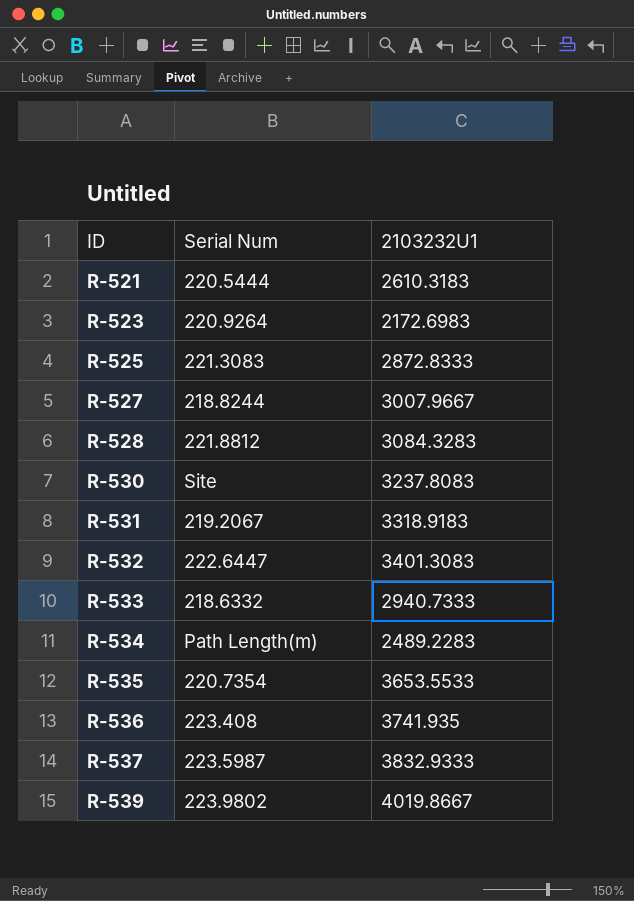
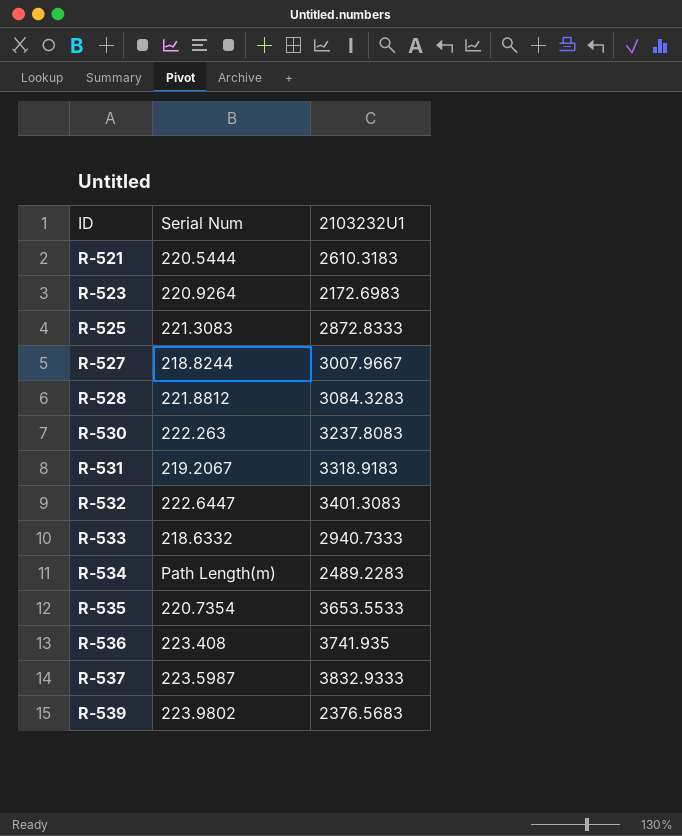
R-530 | Serial Num: Site -> 222.263
R-539 | 2103232U1: 4019.8667 -> 2376.5683

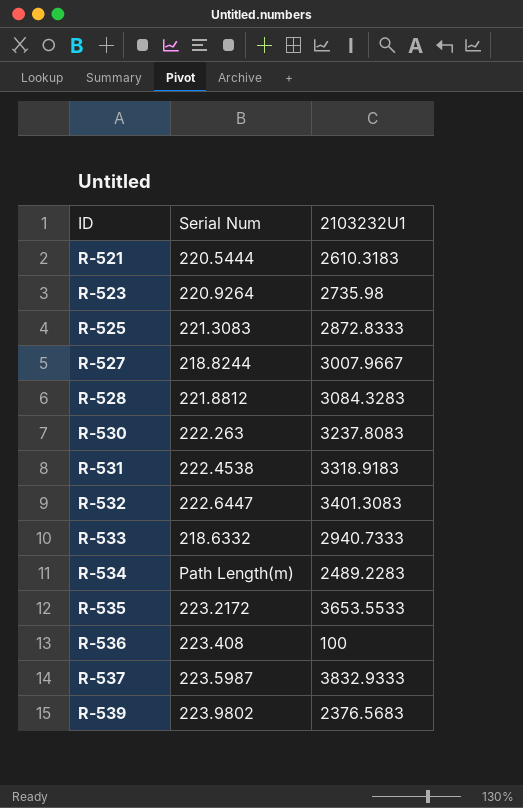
R-523 | 2103232U1: 2172.6983 -> 2735.98
R-531 | Serial Num: 219.2067 -> 222.4538
R-535 | Serial Num: 220.7354 -> 223.2172
R-536 | 2103232U1: 3741.935 -> 100

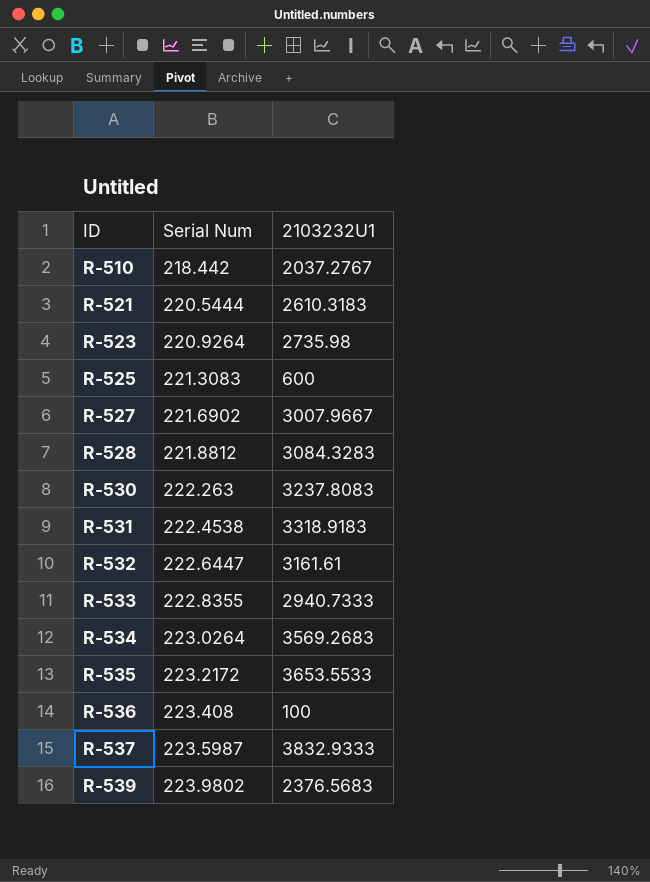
row R-510: none -> 218.442 | 2037.2767
R-525 | 2103232U1: 2872.8333 -> 600
R-527 | Serial Num: 218.8244 -> 221.6902
R-532 | 2103232U1: 3401.3083 -> 3161.61
R-533 | Serial Num: 218.6332 -> 222.8355
R-534 | Serial Num: Path Length(m) -> 223.0264
R-534 | 2103232U1: 2489.2283 -> 3569.2683

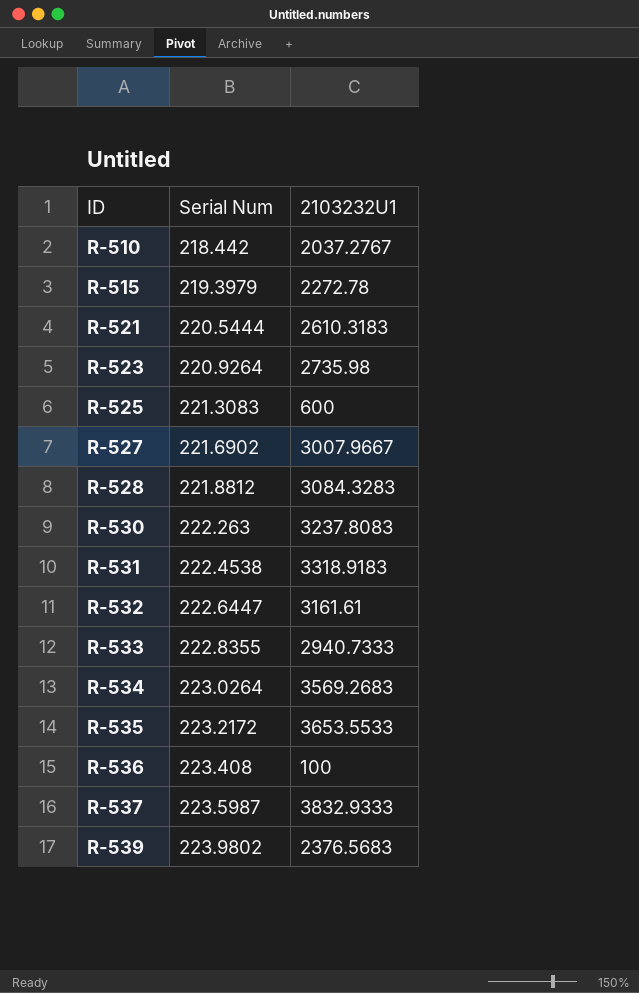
row R-515: none -> 219.3979 | 2272.78

